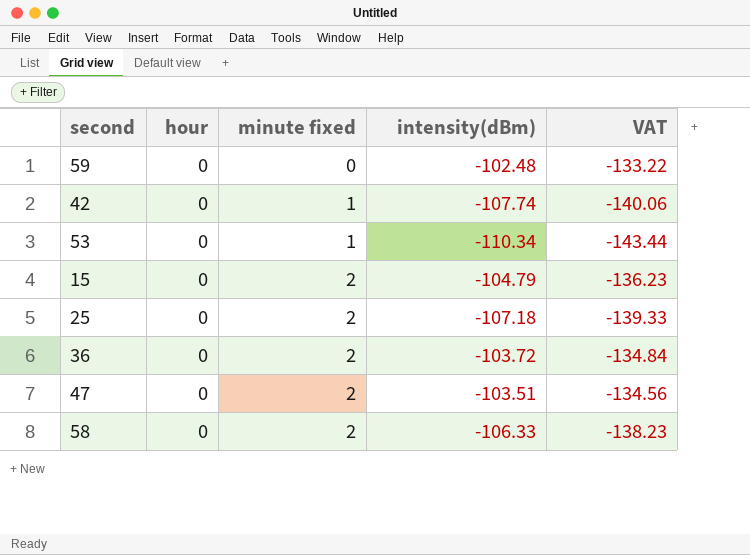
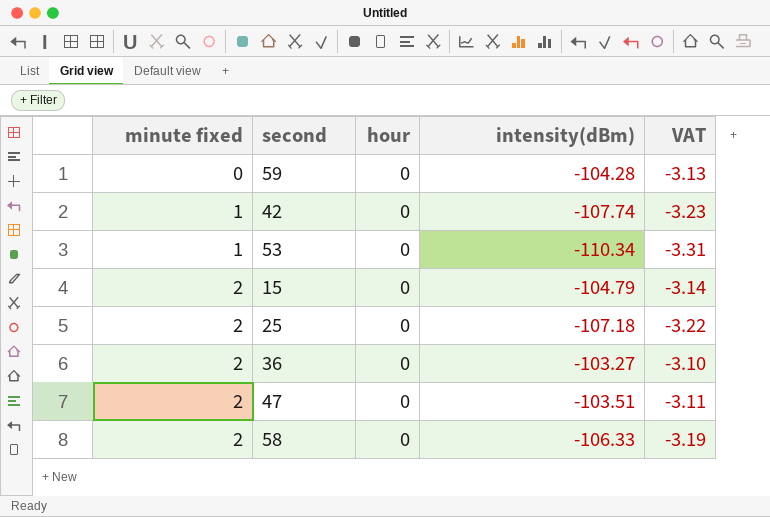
column minute fixed | position: 3 -> 1
column VAT | formula: [intensity(dBm)] * 1.3 -> [intensity(dBm)] * 0.03
59 | intensity(dBm): -102.48 -> -104.28
36 | intensity(dBm): -103.72 -> -103.27

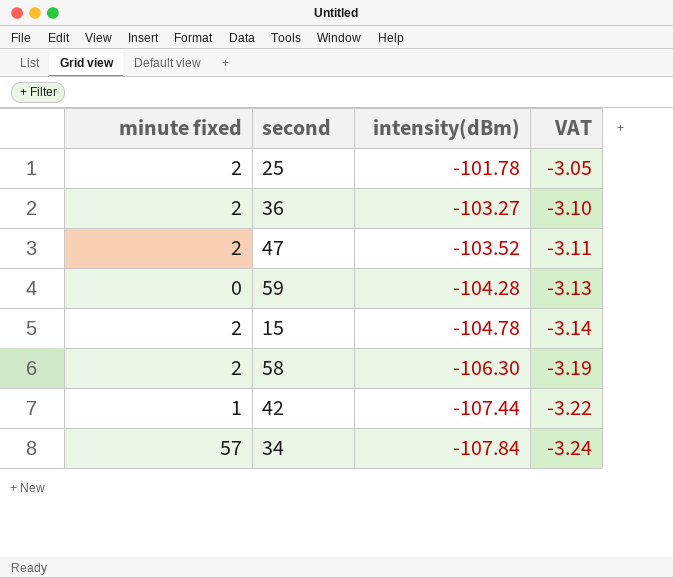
row order: minute fixed ascending -> intensity(dBm) descending
column hour | position: 3 -> none
row 53: 1 | 0 | -110.34 | -3.31 -> none
25 | intensity(dBm): -107.18 -> -101.78
25 | VAT: -3.22 -> -3.05
47 | intensity(dBm): -103.51 -> -103.52
15 | intensity(dBm): -104.79 -> -104.78
58 | intensity(dBm): -106.33 -> -106.30
42 | intensity(dBm): -107.74 -> -107.44
42 | VAT: -3.23 -> -3.22
row 34: none -> 57 | -107.84 | -3.24

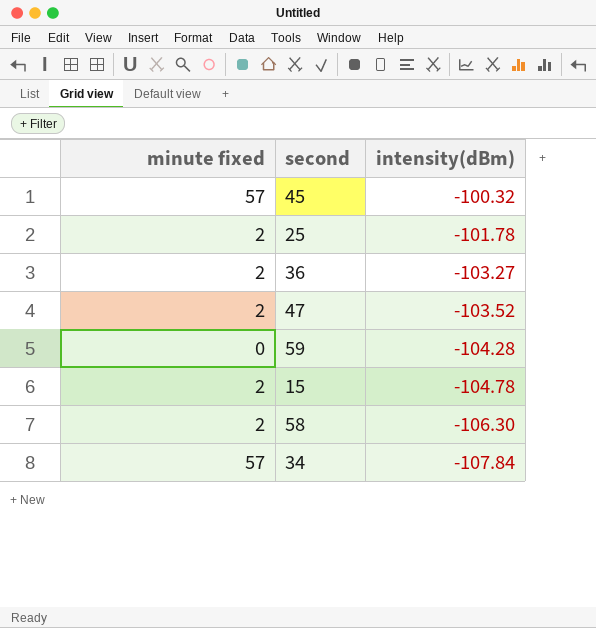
column VAT | formula: [intensity(dBm)] * 0.03 -> none
row 42: 1 | -107.44 | -3.22 -> none
row 45: none -> 57 | -100.32

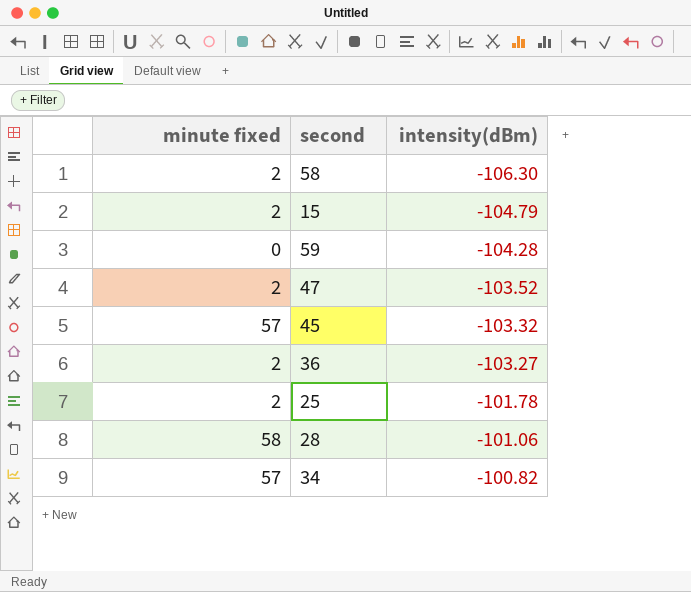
row order: intensity(dBm) descending -> intensity(dBm) ascending
15 | intensity(dBm): -104.78 -> -104.79
45 | intensity(dBm): -100.32 -> -103.32
row 28: none -> 58 | -101.06
34 | intensity(dBm): -107.84 -> -100.82

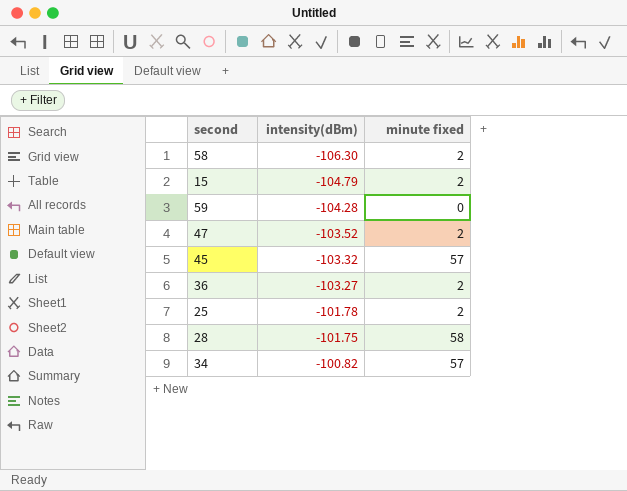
column minute fixed | position: 1 -> 3
28 | intensity(dBm): -101.06 -> -101.75

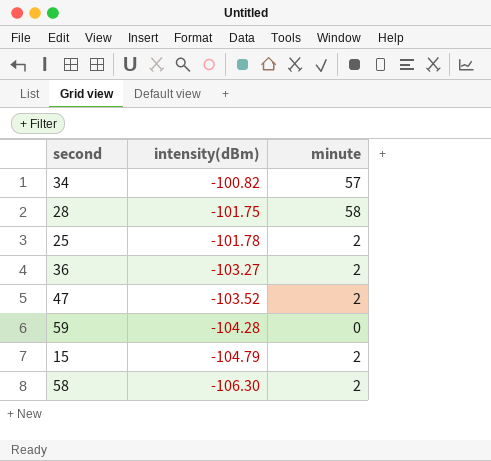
row order: intensity(dBm) ascending -> intensity(dBm) descending
column name: minute fixed -> minute
row 45: -103.32 | 57 -> none

